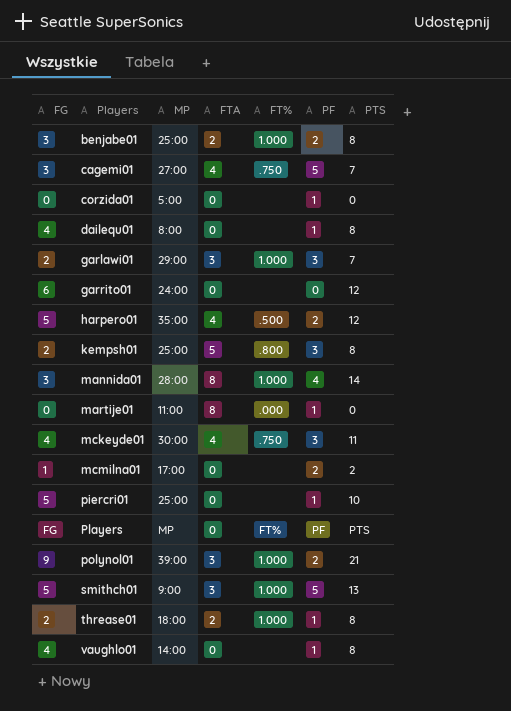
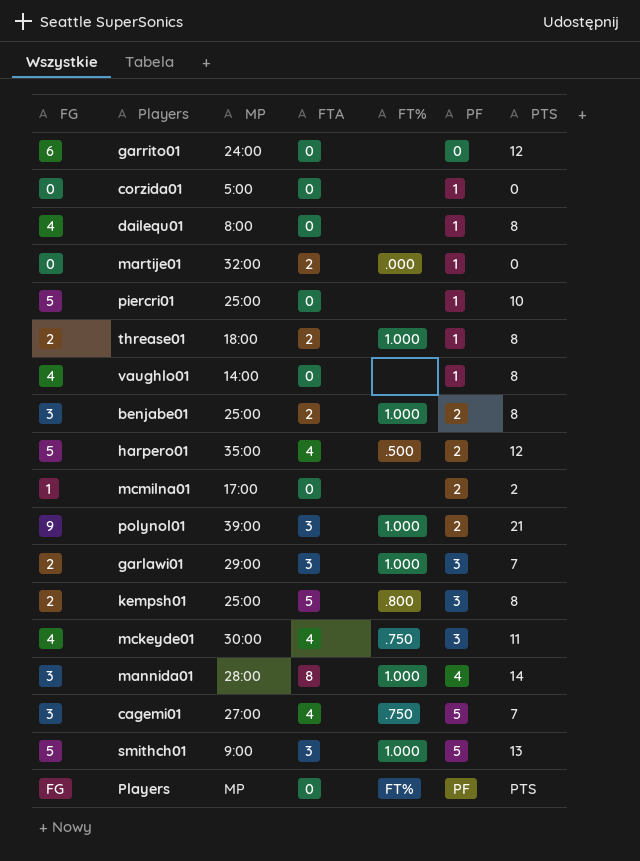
row order: Players ascending -> PF ascending
martije01 | MP: 11:00 -> 32:00
martije01 | FTA: 8 -> 2

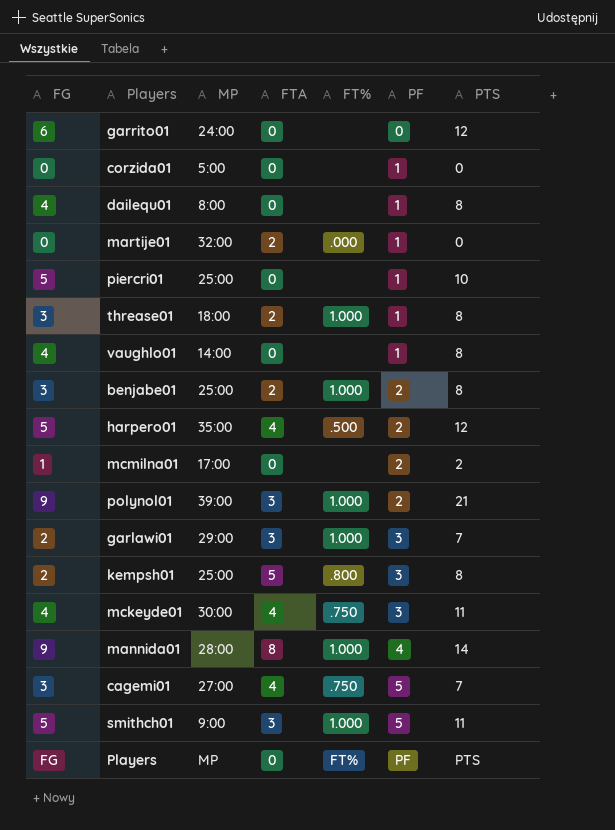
threase01 | FG: 2 -> 3
mannida01 | FG: 3 -> 9
smithch01 | PTS: 13 -> 11

